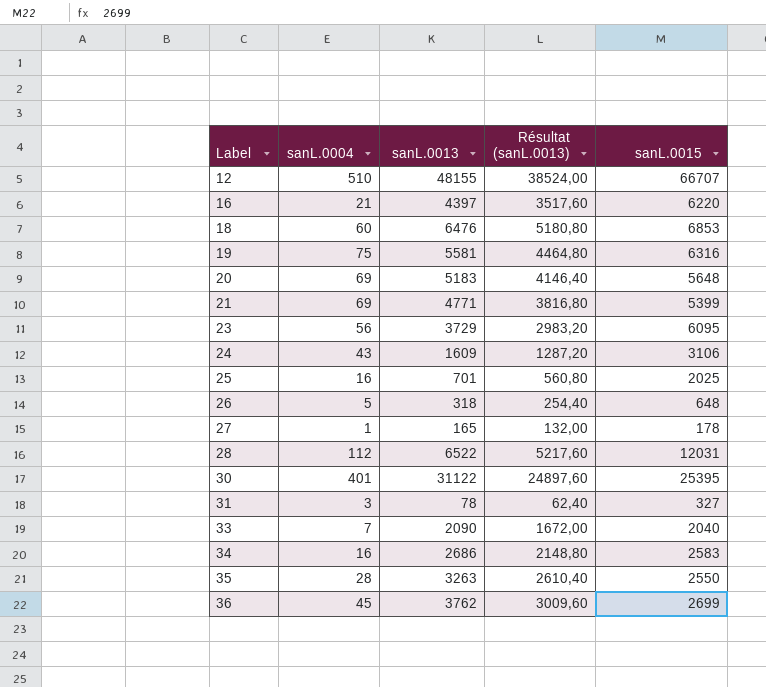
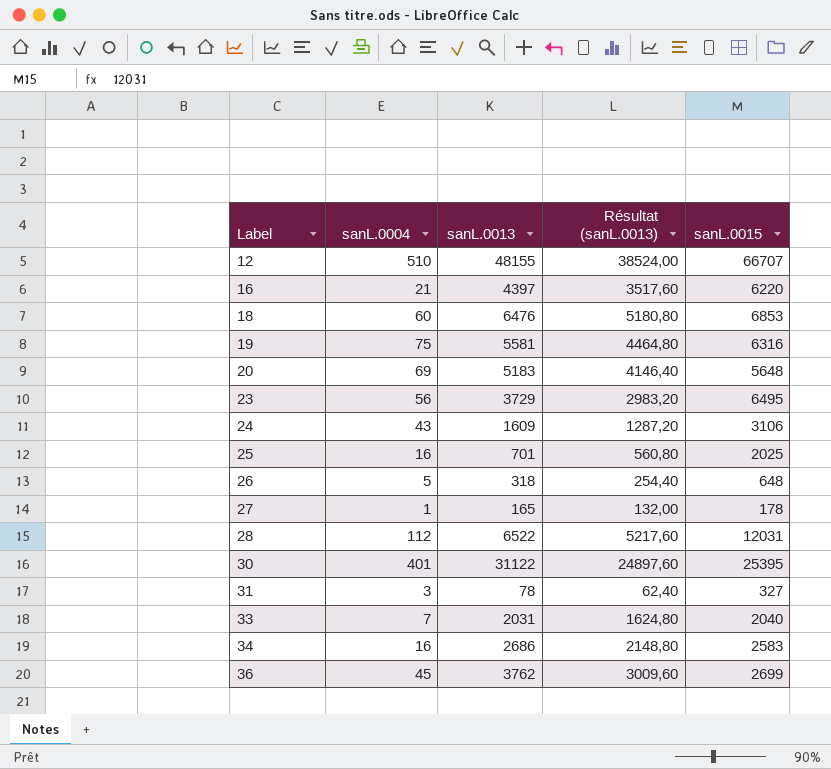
row 21: 69 | 4771 | 3816,80 | 5399 -> none
row 35: 28 | 3263 | 2610,40 | 2550 -> none
23 | sanL.0015: 6095 -> 6495
33 | sanL.0013: 2090 -> 2031
33 | Résultat (sanL.0013): 1672,00 -> 1624,80

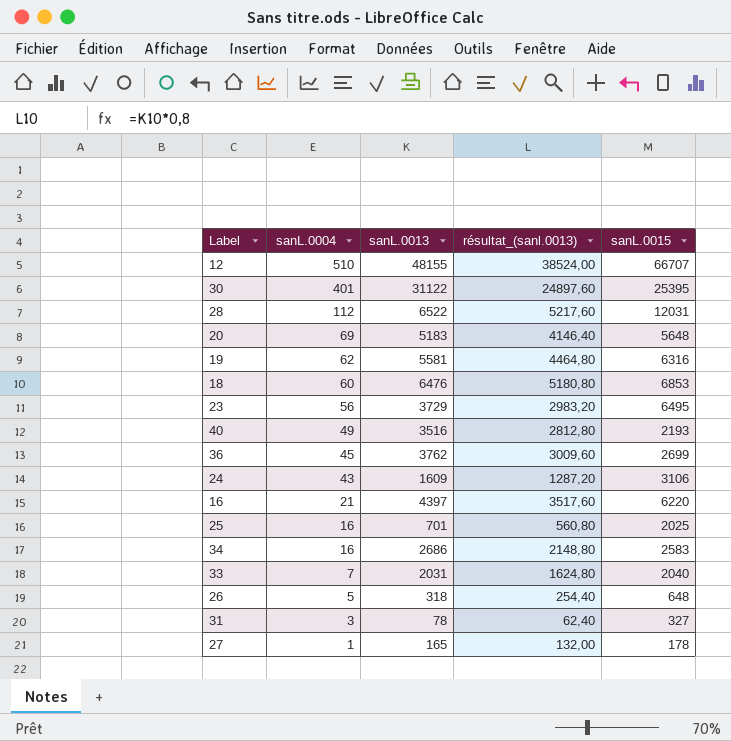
row order: Label ascending -> sanL.0004 descending
column name: Résultat (sanL.0013) -> résultat_(sanl.0013)
19 | sanL.0004: 75 -> 62
row 40: none -> 49 | 3516 | 2812,80 | 2193

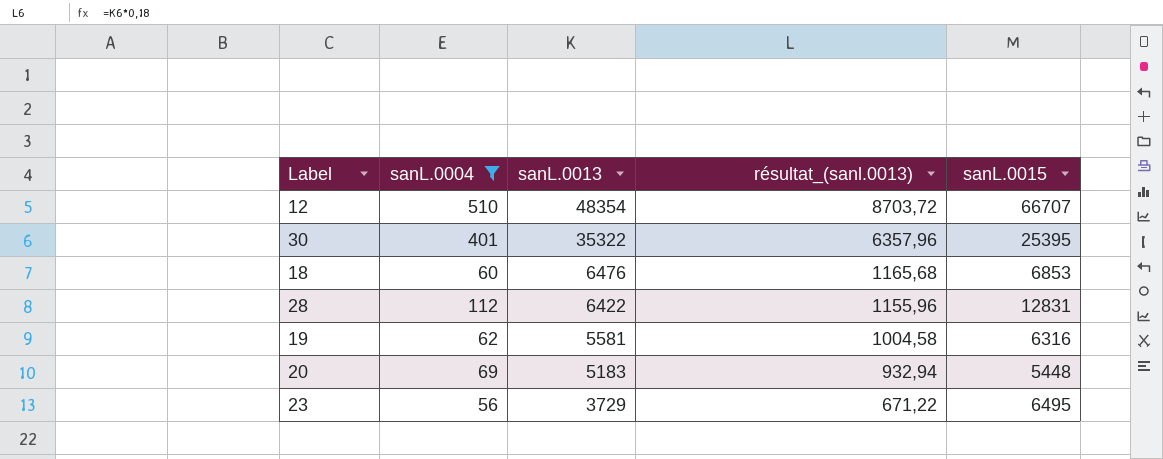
filter: none -> sanL.0004 >= 56
row order: sanL.0004 descending -> sanL.0013 descending
column résultat_(sanl.0013) | formula: [sanL.0013] * 0,8 -> [sanL.0013] * 0,18
12 | sanL.0013: 48155 -> 48354
30 | sanL.0013: 31122 -> 35322
28 | sanL.0013: 6522 -> 6422
28 | sanL.0015: 12031 -> 12831
20 | sanL.0015: 5648 -> 5448

